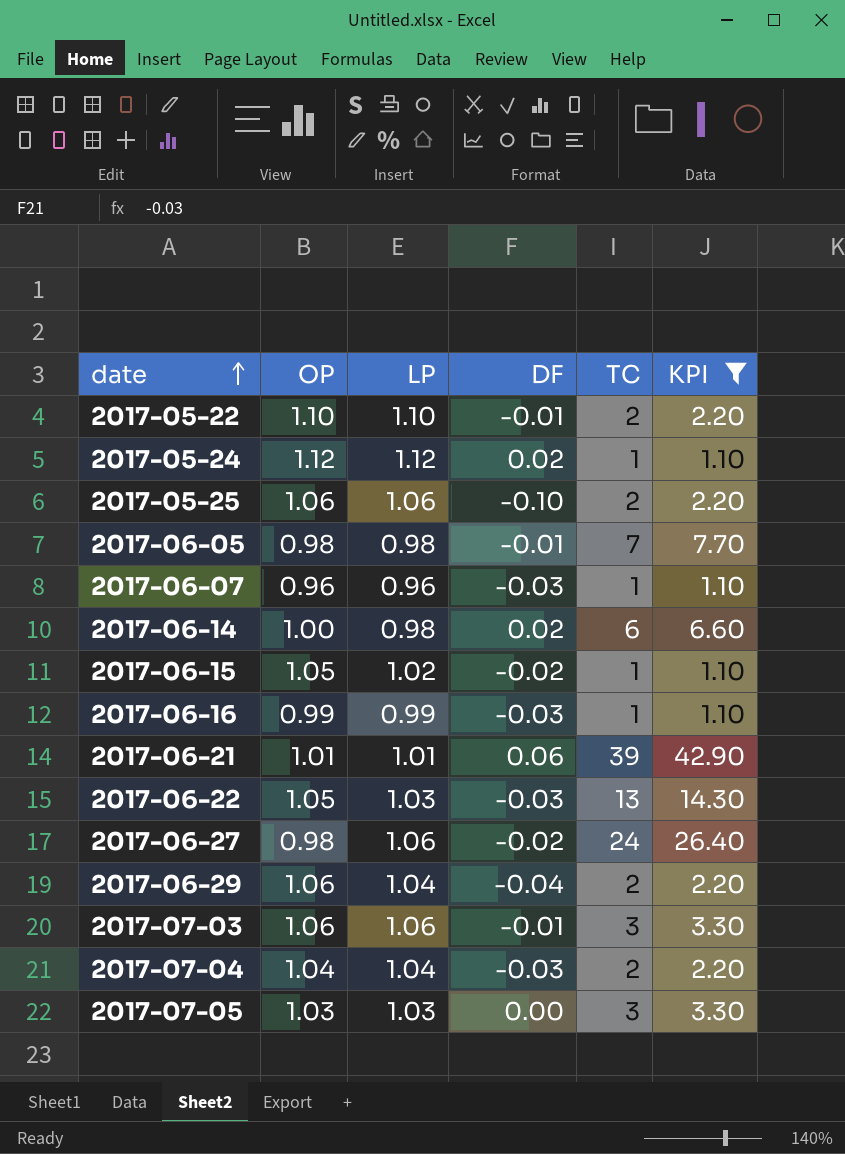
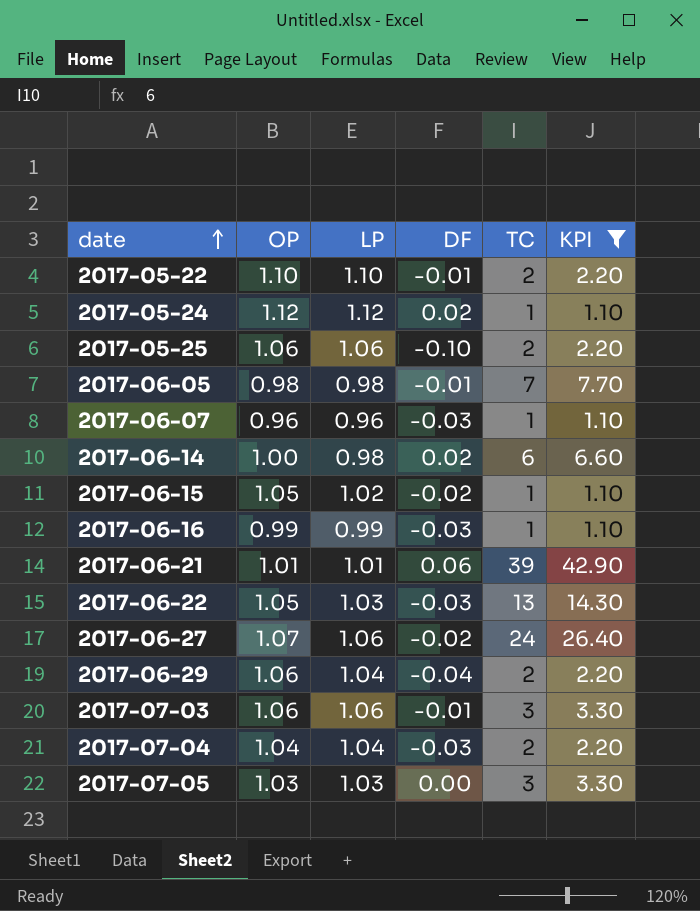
2017-06-27 | OP: 0.98 -> 1.07

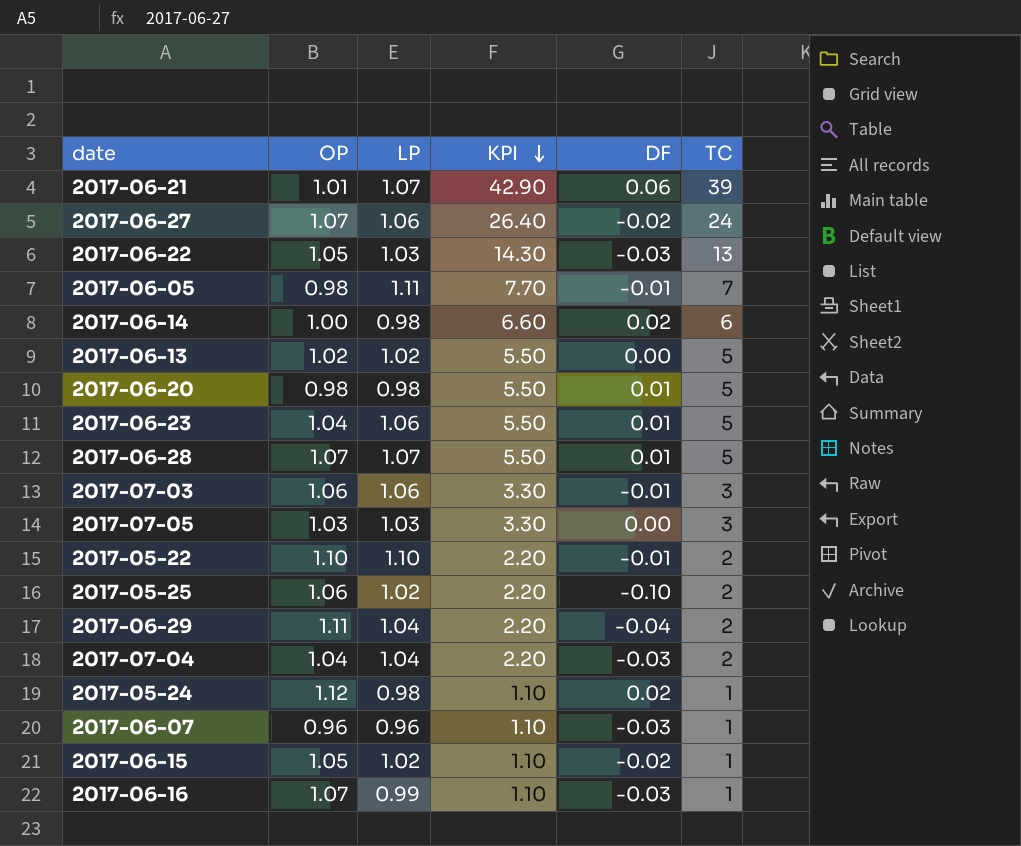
filter: KPI != 5.50 -> none
row order: date ascending -> KPI descending
column KPI | position: 6 -> 4
2017-06-21 | LP: 1.01 -> 1.07
2017-06-05 | LP: 0.98 -> 1.11
2017-05-25 | LP: 1.06 -> 1.02
2017-06-29 | OP: 1.06 -> 1.11
2017-05-24 | LP: 1.12 -> 0.98
2017-06-16 | OP: 0.99 -> 1.07

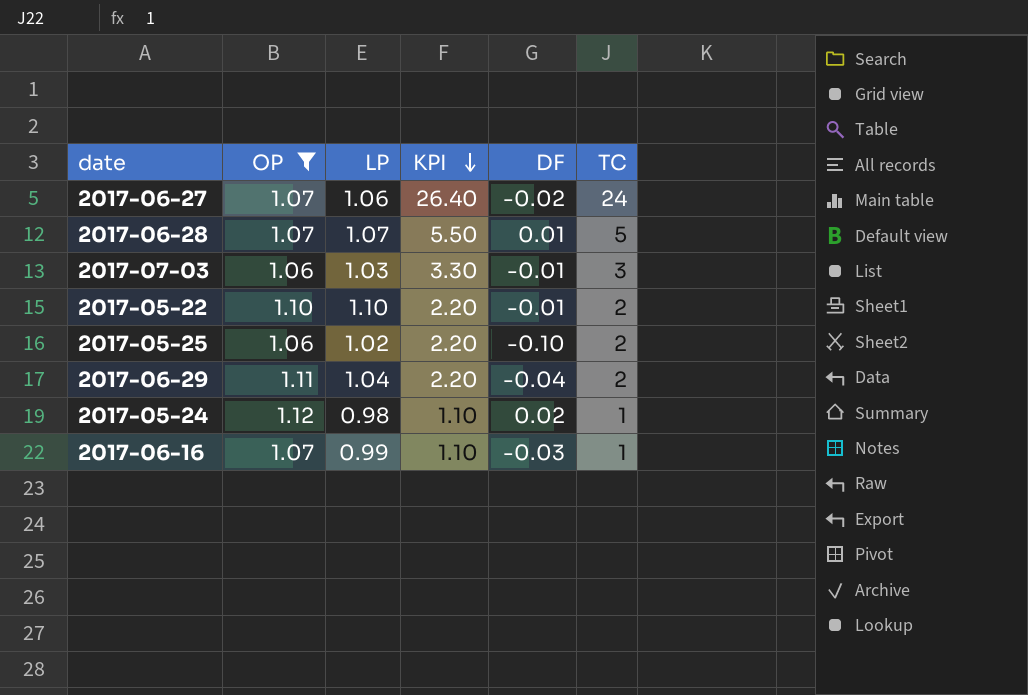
filter: none -> OP >= 1.06
2017-07-03 | LP: 1.06 -> 1.03

